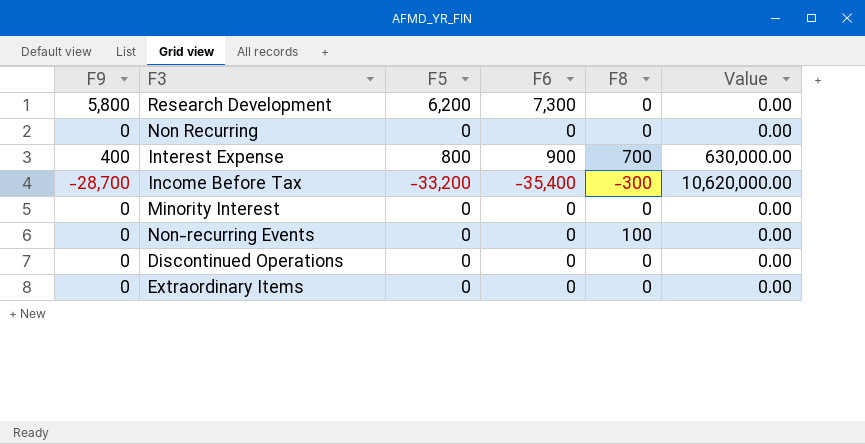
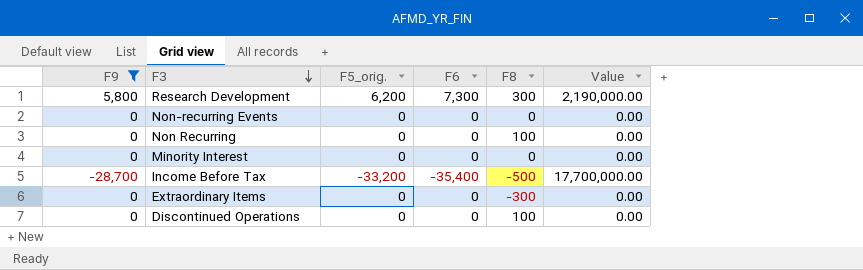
filter: none -> F9 != 400
row order: none -> F3 descending
column name: F5 -> F5_orig.
Research Development | F8: 0 -> 300
Research Development | Value: 0.00 -> 2,190,000.00
Non-recurring Events | F8: 100 -> 0
Non Recurring | F8: 0 -> 100
Income Before Tax | F8: -300 -> -500
Income Before Tax | Value: 10,620,000.00 -> 17,700,000.00
Extraordinary Items | F8: 0 -> -300
Discontinued Operations | F8: 0 -> 100

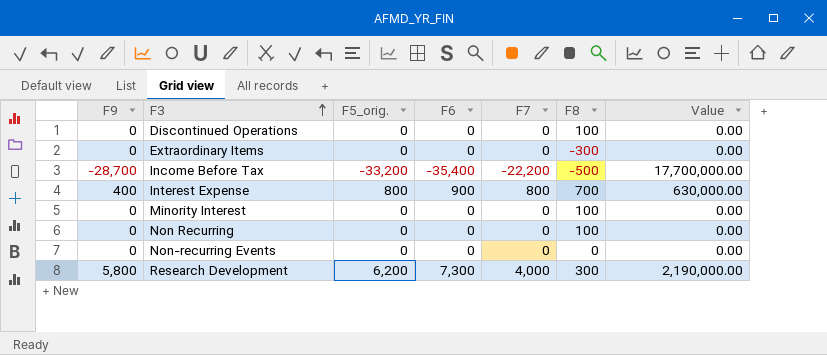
filter: F9 != 400 -> none
row order: F3 descending -> F3 ascending
column F7 | position: none -> 5
Minority Interest | F8: 0 -> 100

